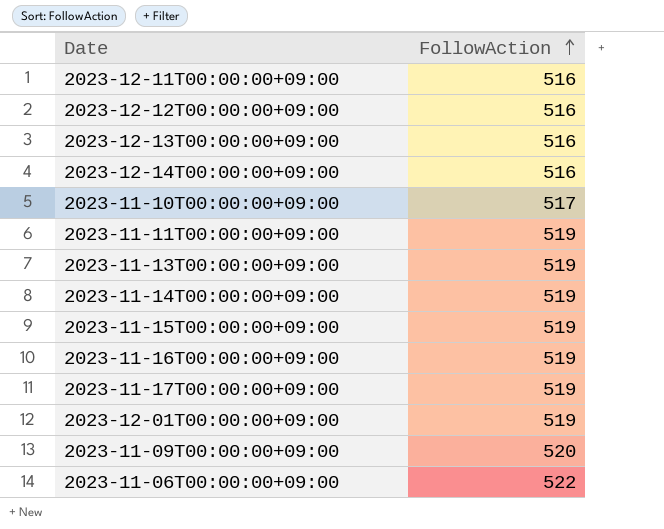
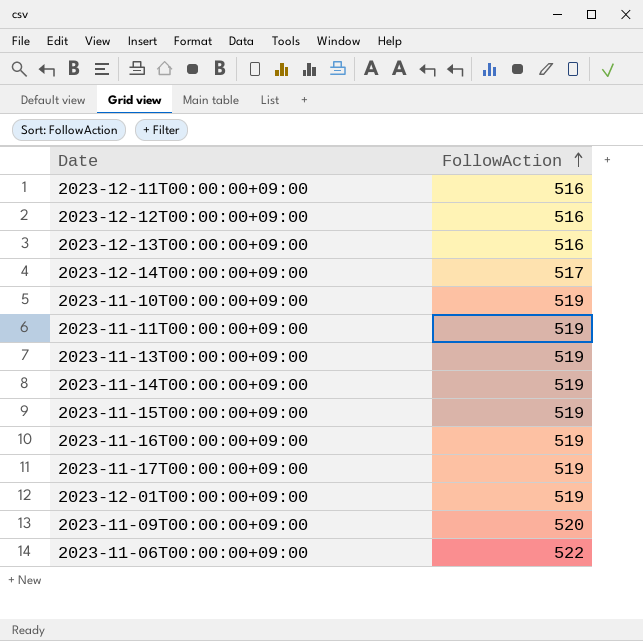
2023-12-14T00:00:00+09:00 | FollowAction: 516 -> 517
2023-11-10T00:00:00+09:00 | FollowAction: 517 -> 519

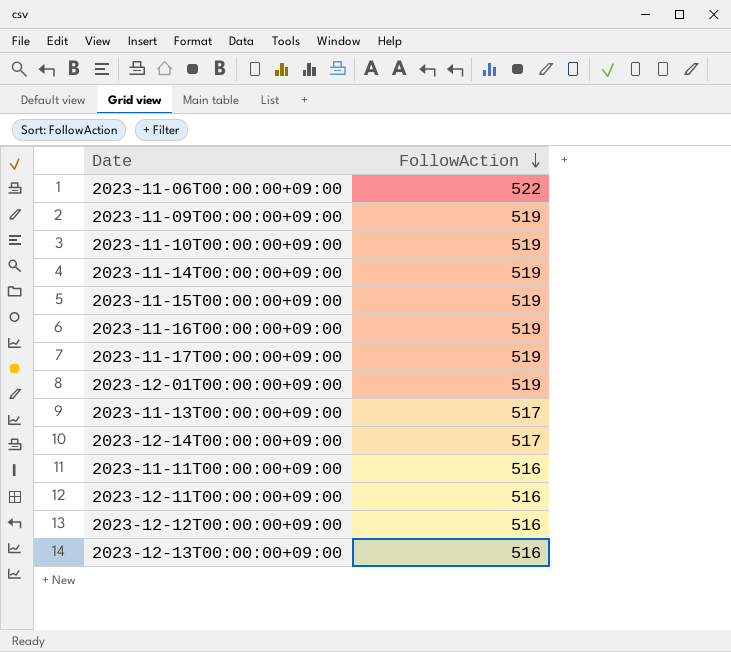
row order: FollowAction ascending -> FollowAction descending
2023-11-09T00:00:00+09:00 | FollowAction: 520 -> 519
2023-11-13T00:00:00+09:00 | FollowAction: 519 -> 517
2023-11-11T00:00:00+09:00 | FollowAction: 519 -> 516

